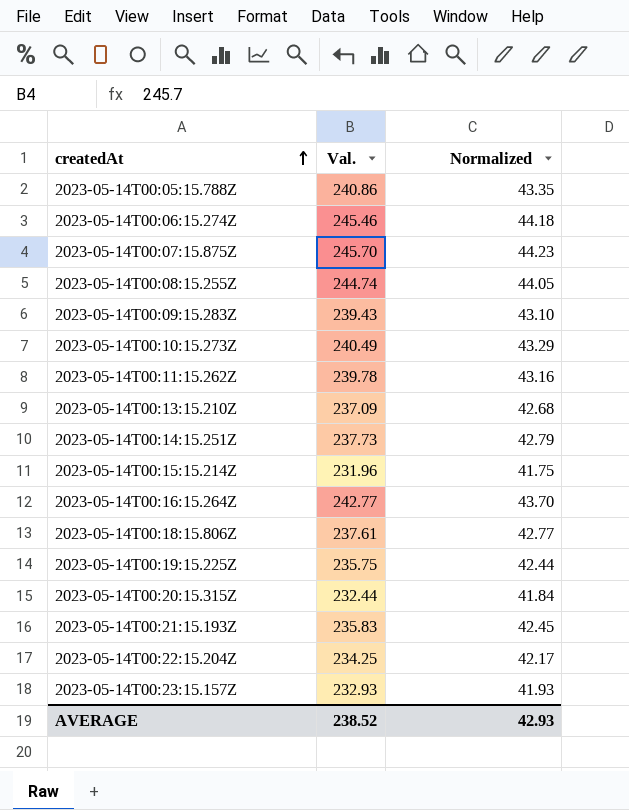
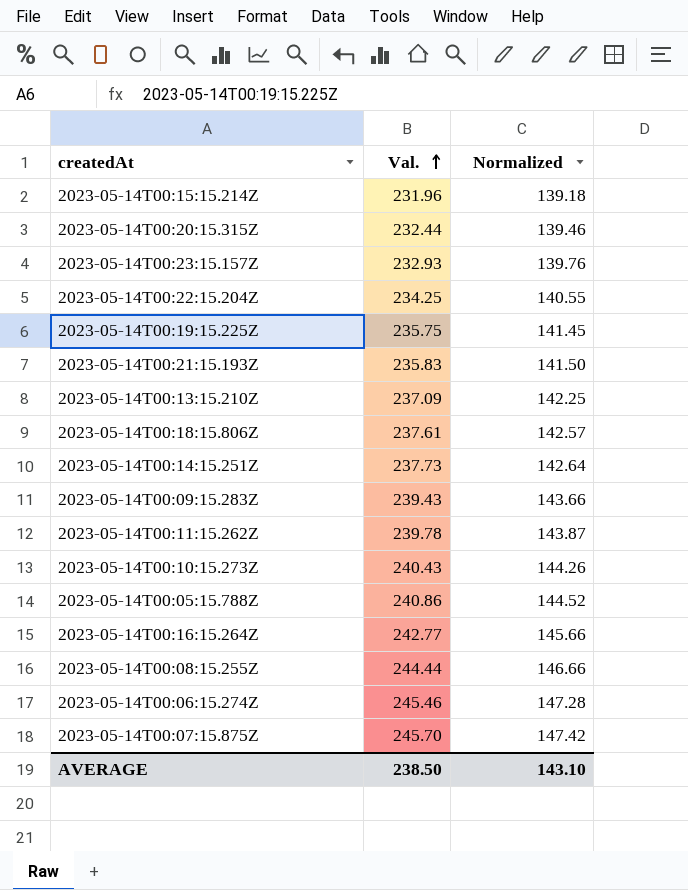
row order: createdAt ascending -> Val. ascending
column Normalized | formula: [Val.] * 0.18 -> [Val.] * 0.6
2023-05-14T00:10:15.273Z | Val.: 240.49 -> 240.43
2023-05-14T00:08:15.255Z | Val.: 244.74 -> 244.44
AVERAGE | Val.: 238.52 -> 238.50
AVERAGE | Normalized: 42.93 -> 143.10

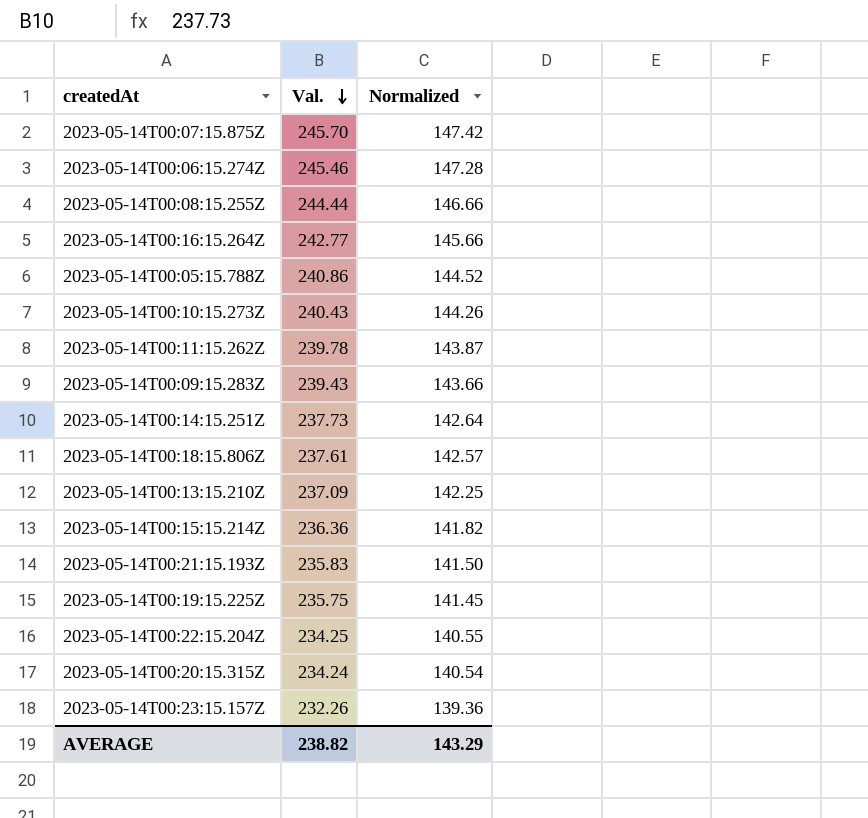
row order: Val. ascending -> Val. descending
2023-05-14T00:15:15.214Z | Val.: 231.96 -> 236.36
2023-05-14T00:15:15.214Z | Normalized: 139.18 -> 141.82
2023-05-14T00:20:15.315Z | Val.: 232.44 -> 234.24
2023-05-14T00:20:15.315Z | Normalized: 139.46 -> 140.54
2023-05-14T00:23:15.157Z | Val.: 232.93 -> 232.26
2023-05-14T00:23:15.157Z | Normalized: 139.76 -> 139.36
AVERAGE | Val.: 238.50 -> 238.82
AVERAGE | Normalized: 143.10 -> 143.29

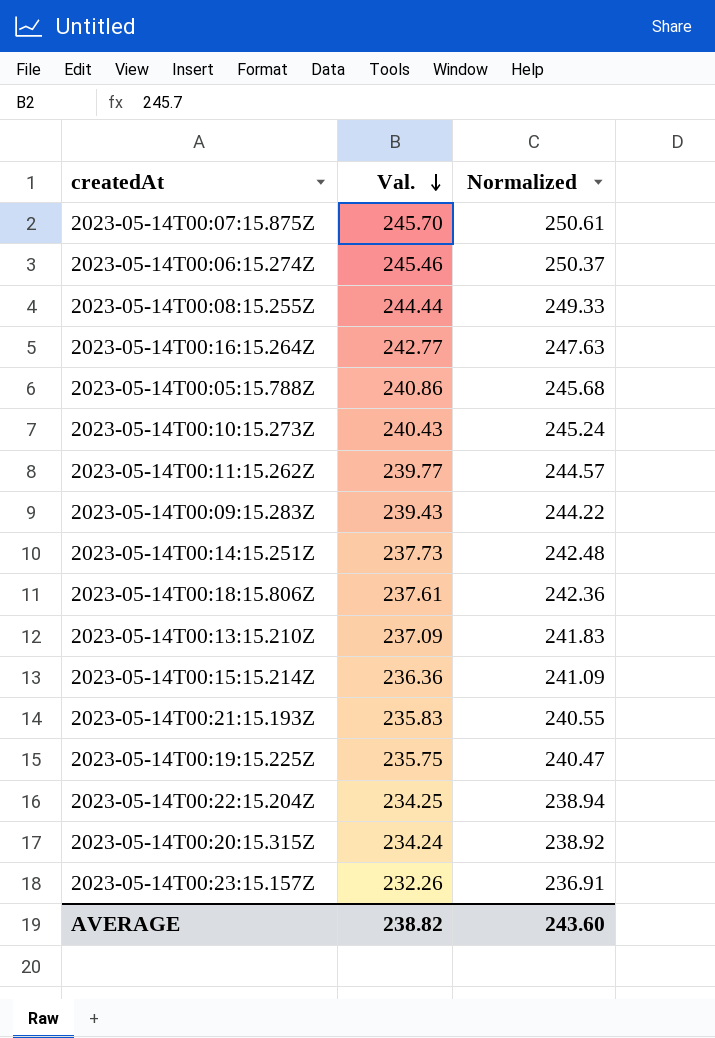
column Normalized | formula: [Val.] * 0.6 -> [Val.] * 1.02
2023-05-14T00:11:15.262Z | Val.: 239.78 -> 239.77
AVERAGE | Normalized: 143.29 -> 243.60

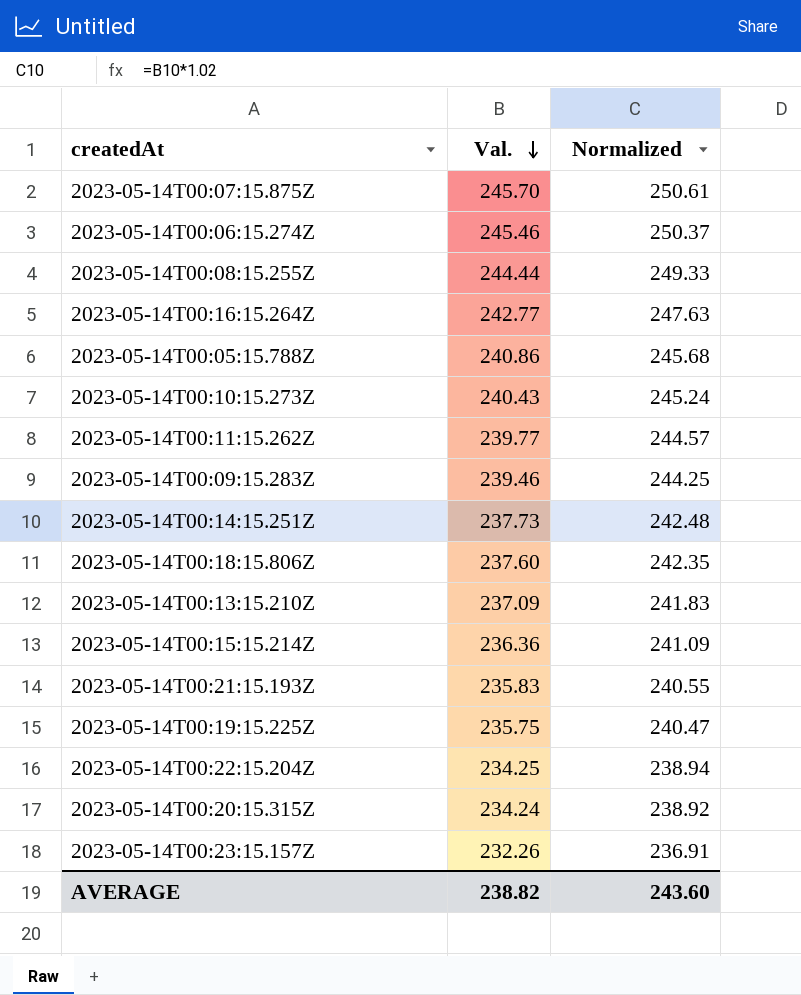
2023-05-14T00:09:15.283Z | Val.: 239.43 -> 239.46
2023-05-14T00:09:15.283Z | Normalized: 244.22 -> 244.25
2023-05-14T00:18:15.806Z | Val.: 237.61 -> 237.60
2023-05-14T00:18:15.806Z | Normalized: 242.36 -> 242.35

